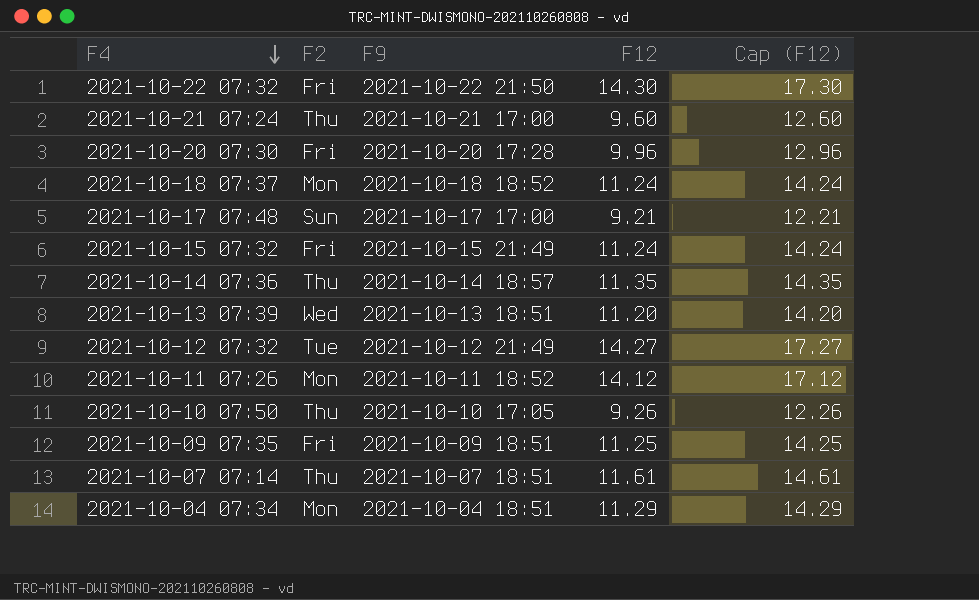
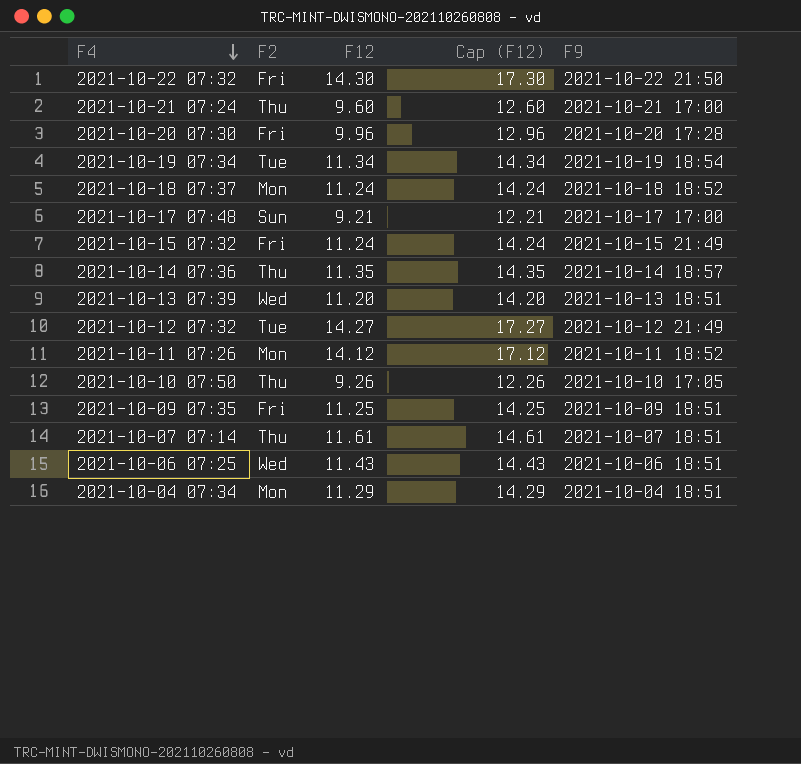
column F9 | position: 3 -> 5
row 2021-10-19 07:34: none -> Tue | 11.34 | 14.34 | 2021-10-19 18:54
row 2021-10-06 07:25: none -> Wed | 11.43 | 14.43 | 2021-10-06 18:51

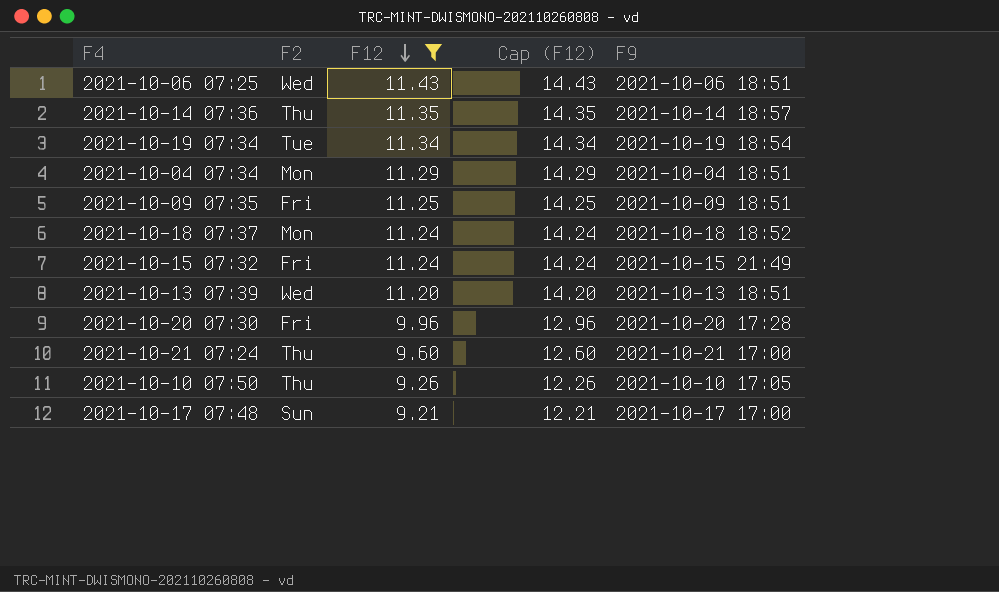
filter: none -> F12 <= 11.43
row order: F4 descending -> F12 descending

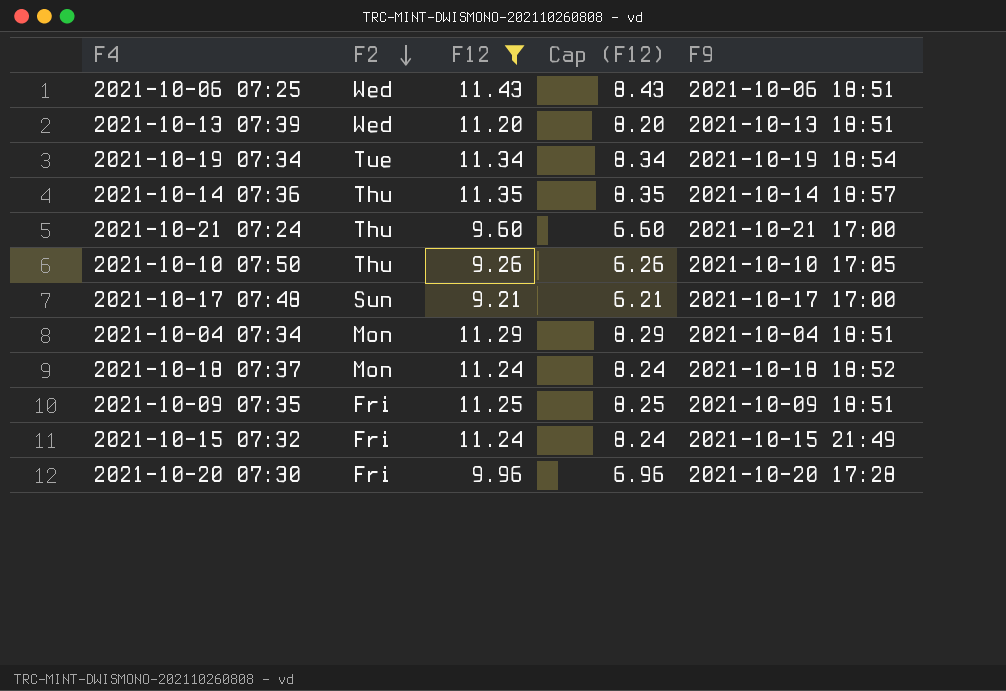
row order: F12 descending -> F2 descending
column Cap (F12) | formula: [F12] + 3 -> [F12] - 3

